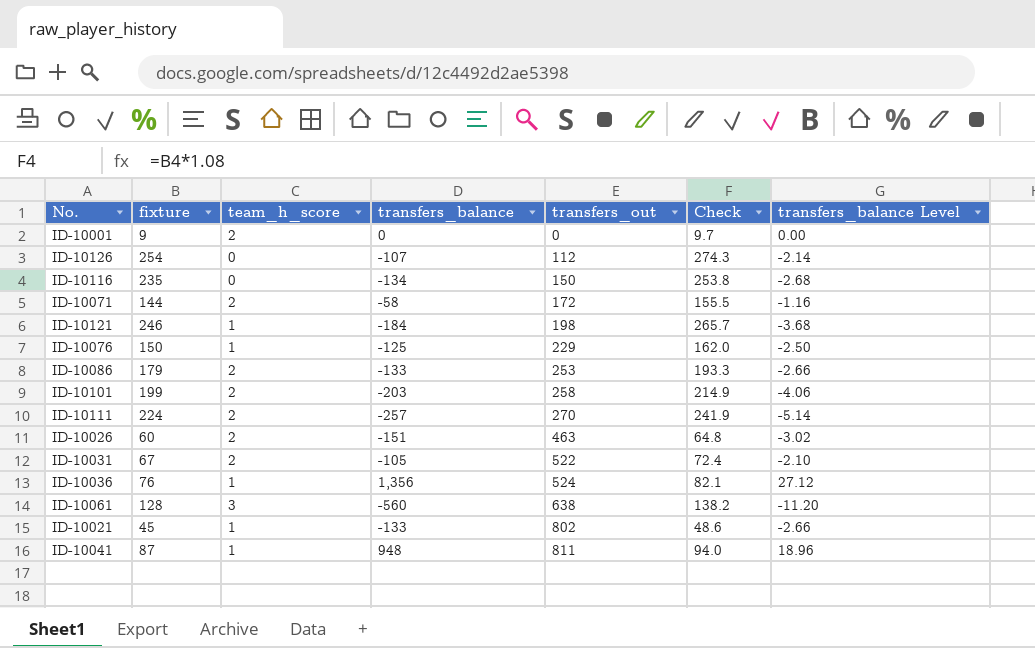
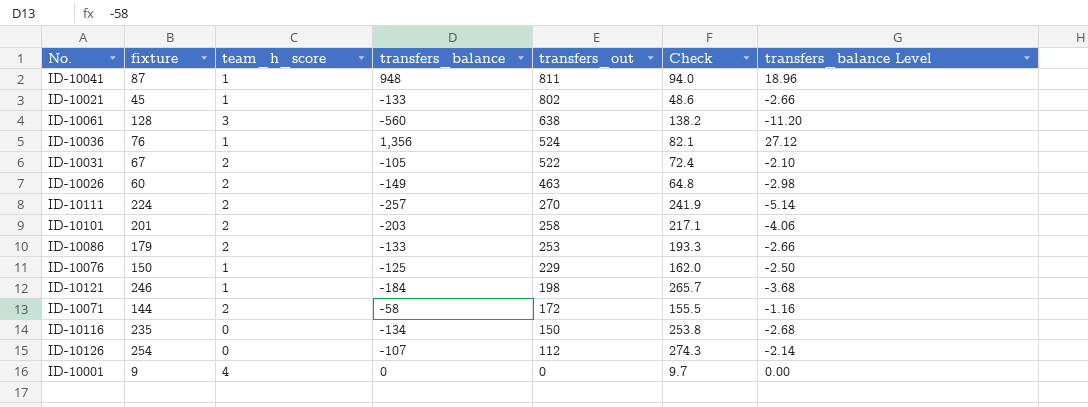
row order: transfers_out ascending -> transfers_out descending
ID-10026 | transfers_balance: -151 -> -149
ID-10026 | transfers_balance Level: -3.02 -> -2.98
ID-10101 | fixture: 199 -> 201
ID-10101 | Check: 214.9 -> 217.1
ID-10001 | team_h_score: 2 -> 4

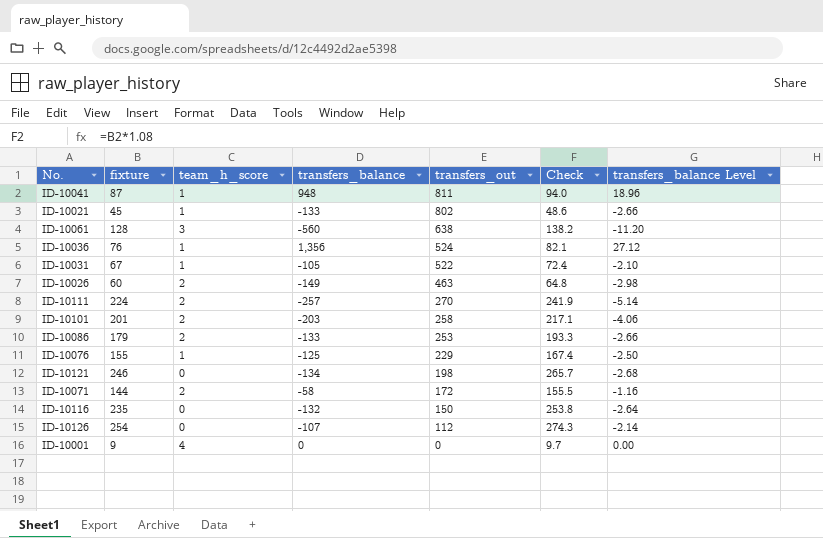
ID-10031 | team_h_score: 2 -> 1
ID-10076 | fixture: 150 -> 155
ID-10076 | Check: 162.0 -> 167.4
ID-10121 | team_h_score: 1 -> 0
ID-10121 | transfers_balance: -184 -> -134
ID-10121 | transfers_balance Level: -3.68 -> -2.68
ID-10116 | transfers_balance: -134 -> -132
ID-10116 | transfers_balance Level: -2.68 -> -2.64

